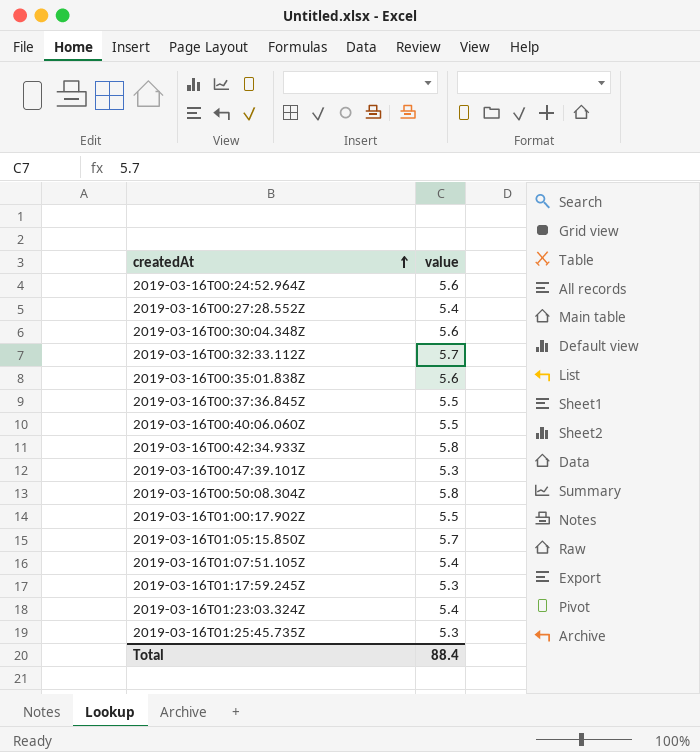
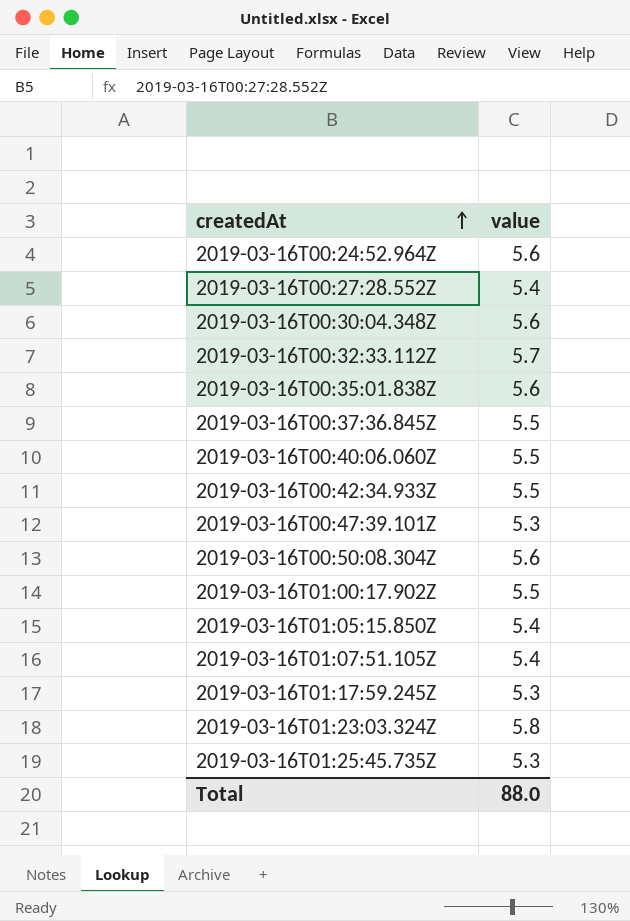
2019-03-16T00:42:34.933Z | value: 5.8 -> 5.5
2019-03-16T00:50:08.304Z | value: 5.8 -> 5.6
2019-03-16T01:05:15.850Z | value: 5.7 -> 5.4
2019-03-16T01:23:03.324Z | value: 5.4 -> 5.8
Total | value: 88.4 -> 88.0

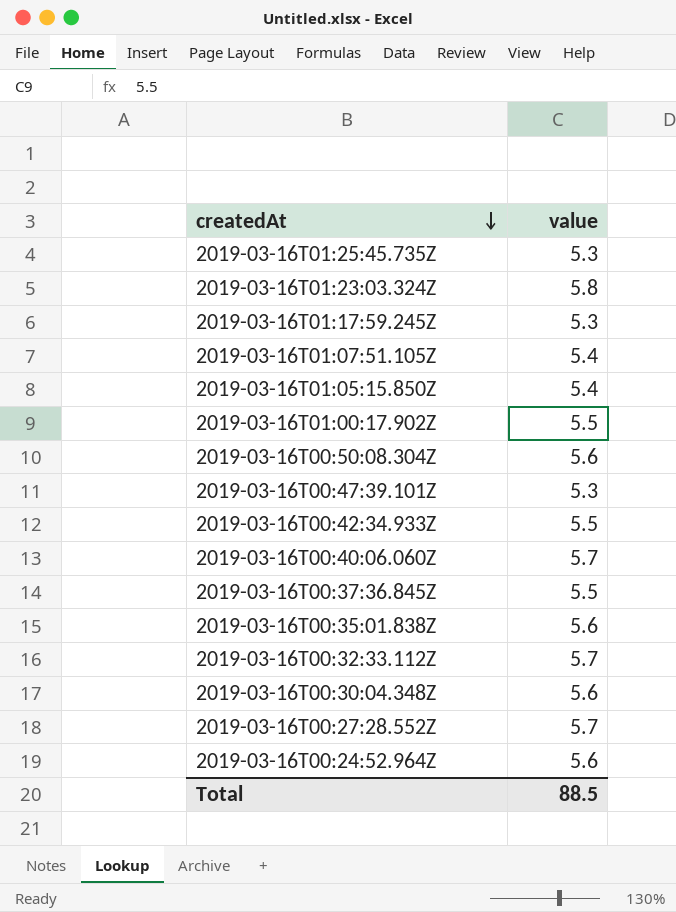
row order: createdAt ascending -> createdAt descending
2019-03-16T00:40:06.060Z | value: 5.5 -> 5.7
2019-03-16T00:27:28.552Z | value: 5.4 -> 5.7
Total | value: 88.0 -> 88.5

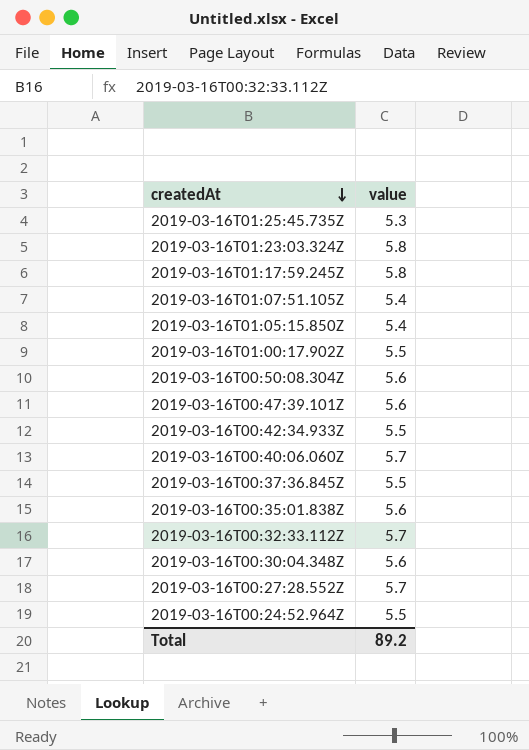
2019-03-16T01:17:59.245Z | value: 5.3 -> 5.8
2019-03-16T00:47:39.101Z | value: 5.3 -> 5.6
2019-03-16T00:24:52.964Z | value: 5.6 -> 5.5
Total | value: 88.5 -> 89.2

